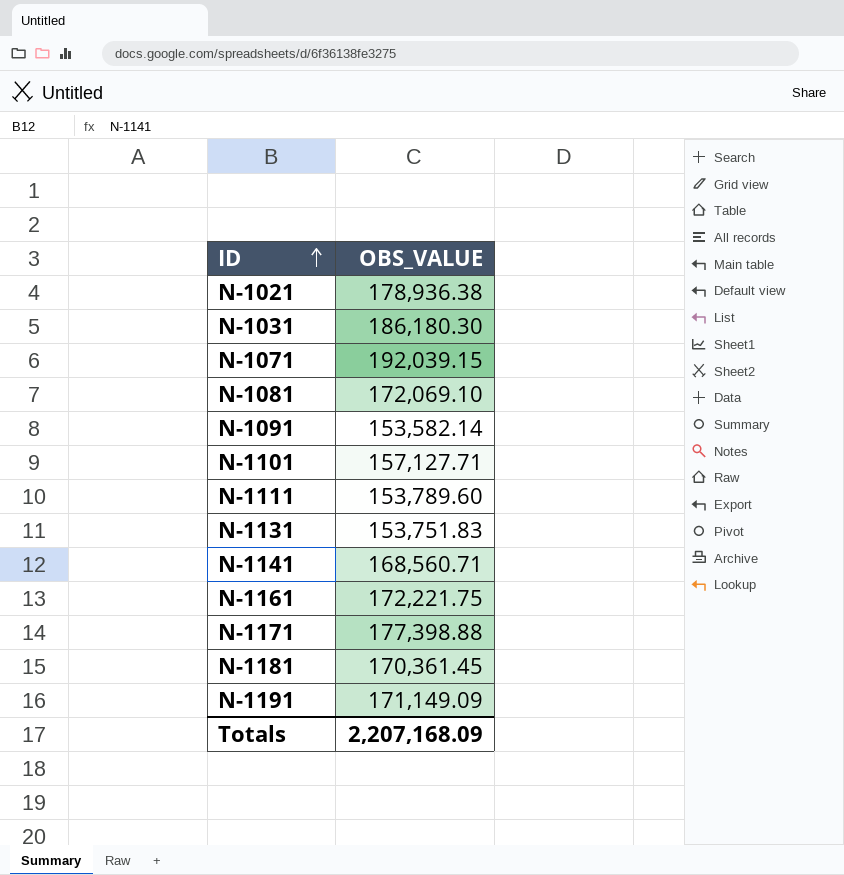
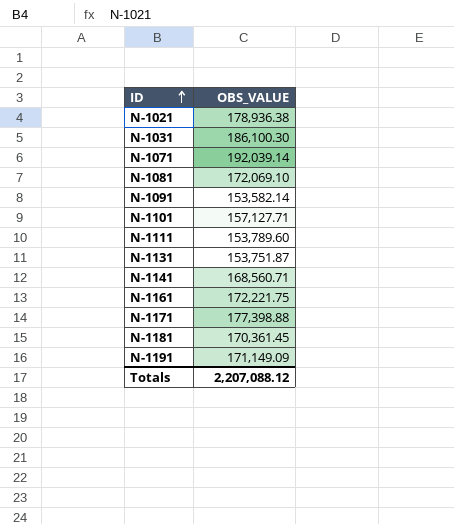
N-1031 | OBS_VALUE: 186,180.30 -> 186,100.30
N-1071 | OBS_VALUE: 192,039.15 -> 192,039.14
N-1131 | OBS_VALUE: 153,751.83 -> 153,751.87
Totals | OBS_VALUE: 2,207,168.09 -> 2,207,088.12

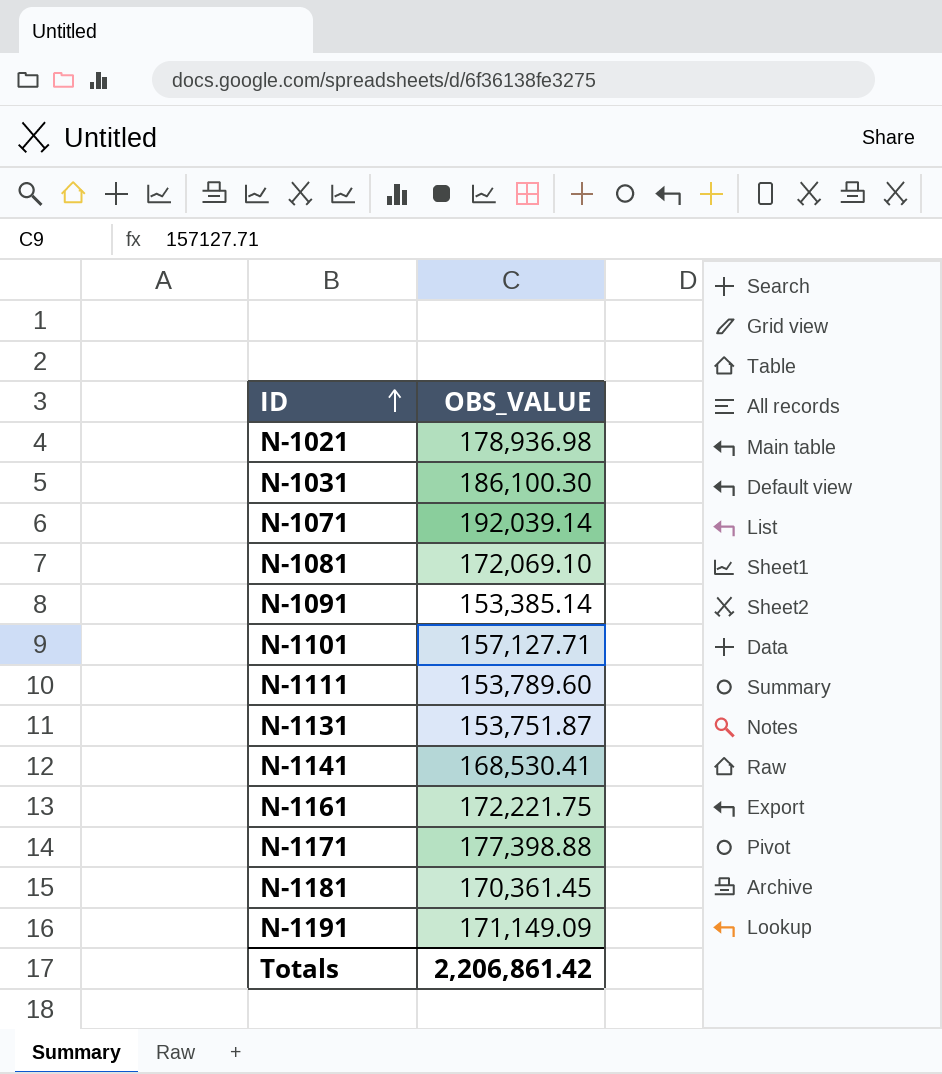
N-1021 | OBS_VALUE: 178,936.38 -> 178,936.98
N-1091 | OBS_VALUE: 153,582.14 -> 153,385.14
N-1141 | OBS_VALUE: 168,560.71 -> 168,530.41
Totals | OBS_VALUE: 2,207,088.12 -> 2,206,861.42

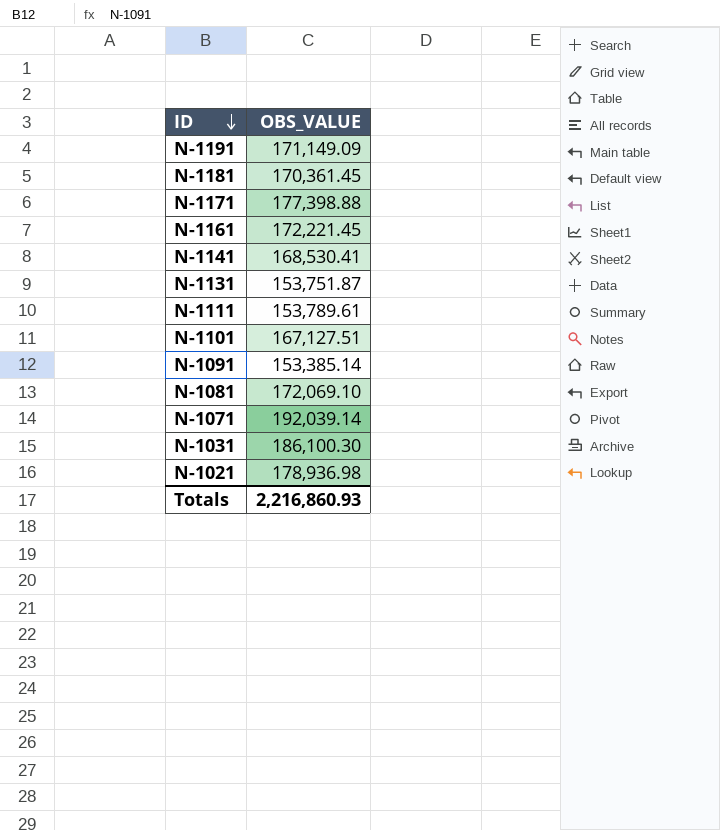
row order: ID ascending -> ID descending
N-1161 | OBS_VALUE: 172,221.75 -> 172,221.45
N-1111 | OBS_VALUE: 153,789.60 -> 153,789.61
N-1101 | OBS_VALUE: 157,127.71 -> 167,127.51
Totals | OBS_VALUE: 2,206,861.42 -> 2,216,860.93

